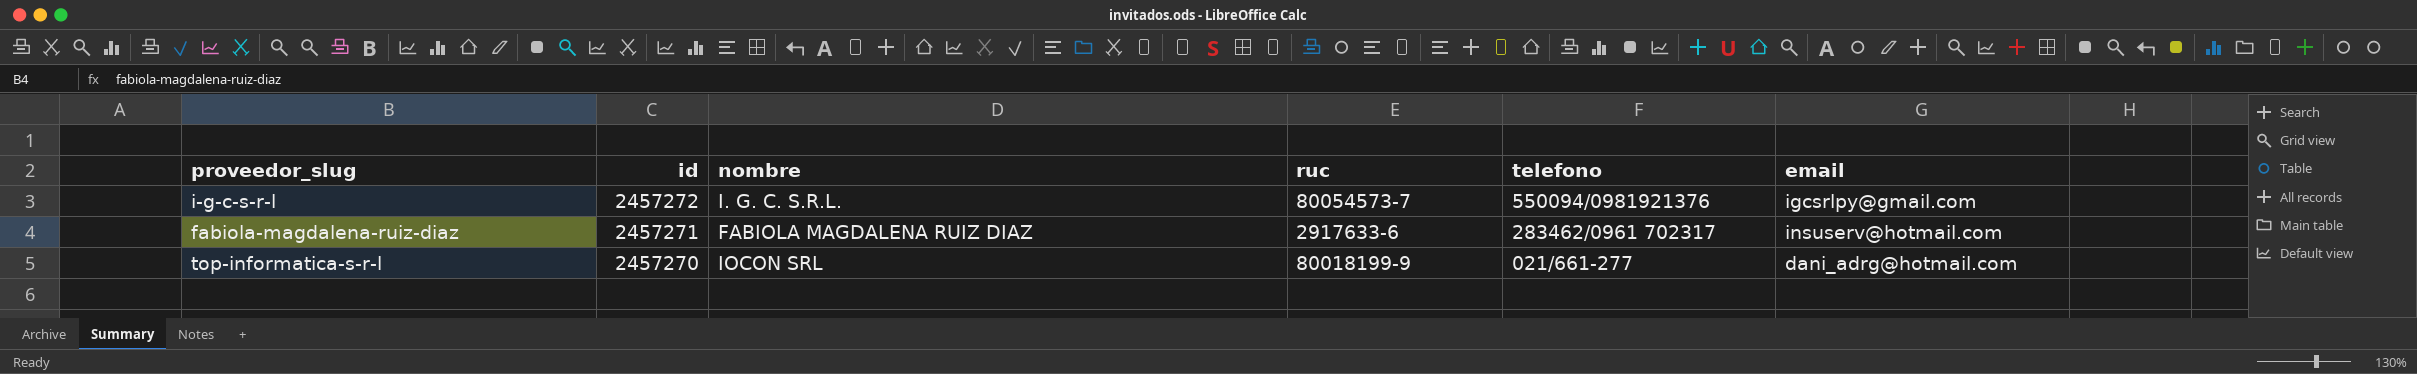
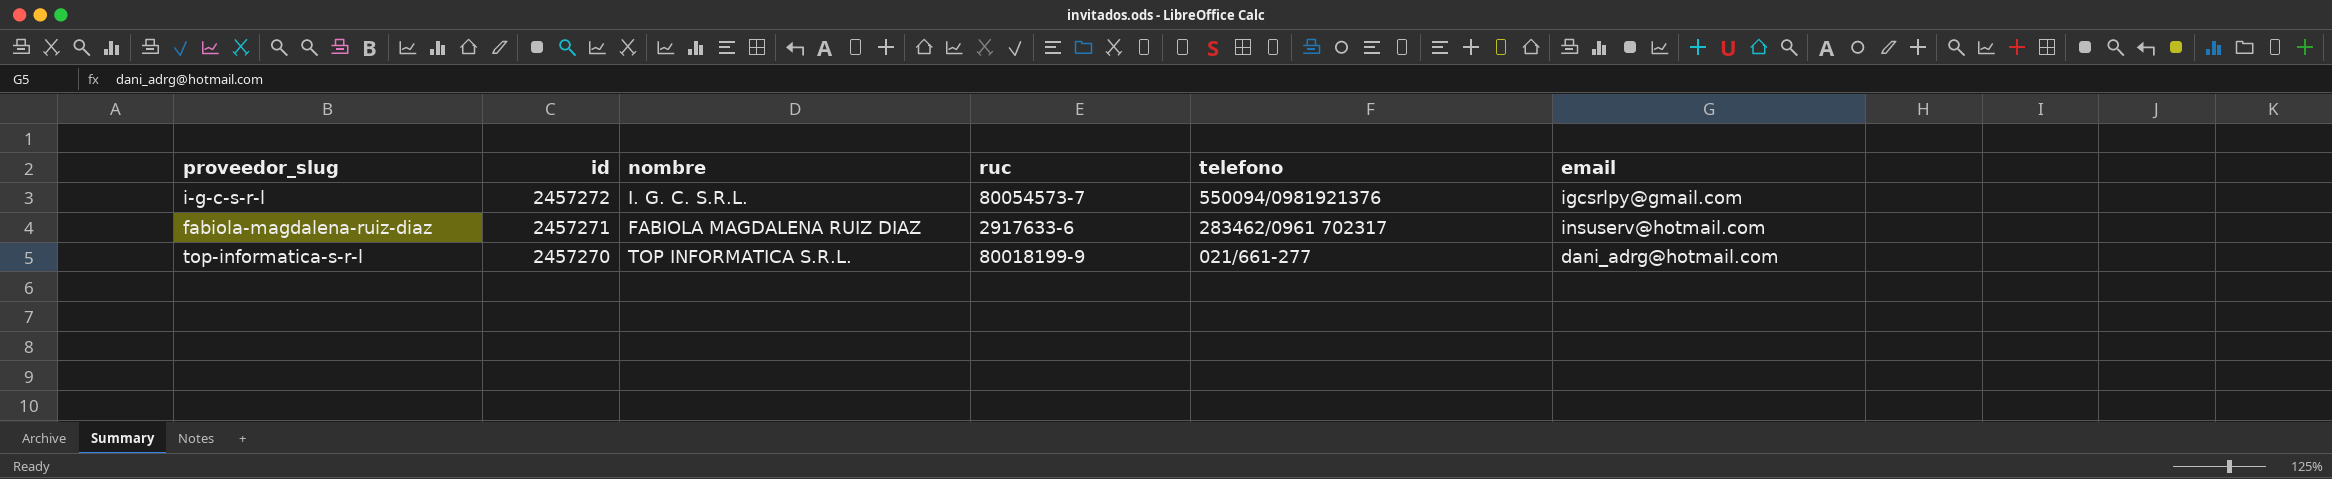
top-informatica-s-r-l | nombre: IOCON SRL -> TOP INFORMATICA S.R.L.

